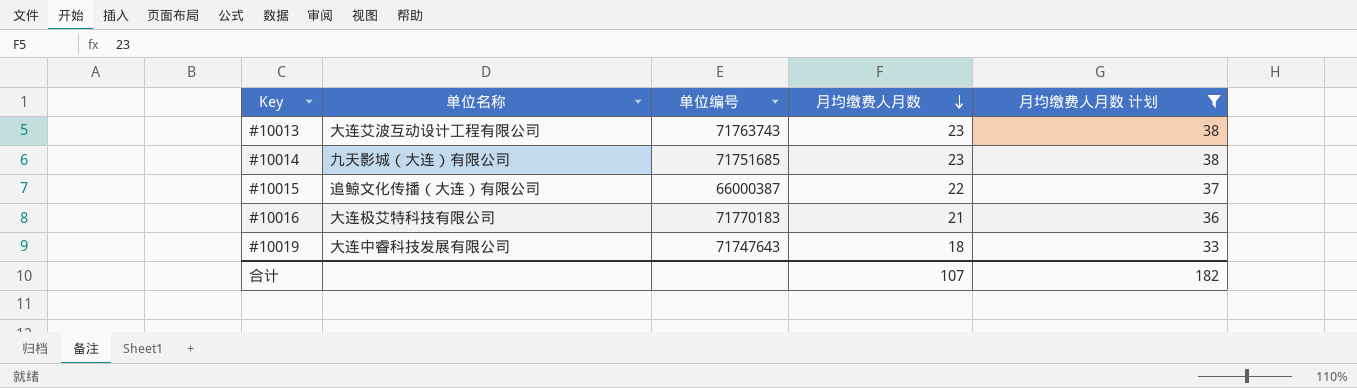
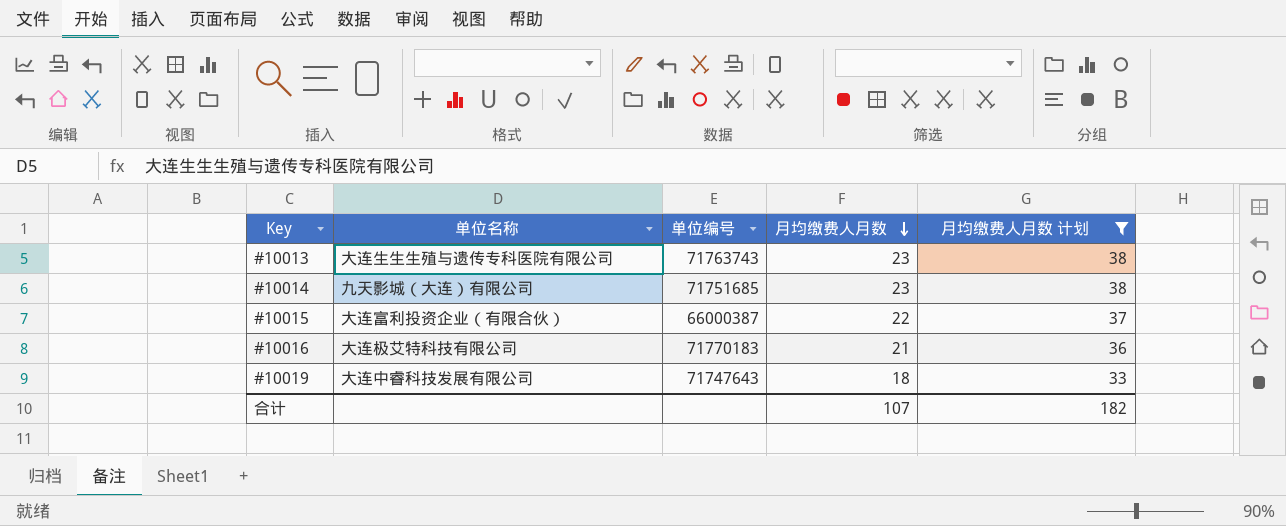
#10013 | 单位名称: 大连艾波互动设计工程有限公司 -> 大连生生生殖与遗传专科医院有限公司
#10015 | 单位名称: 追鲸文化传播（大连）有限公司 -> 大连富利投资企业（有限合伙）

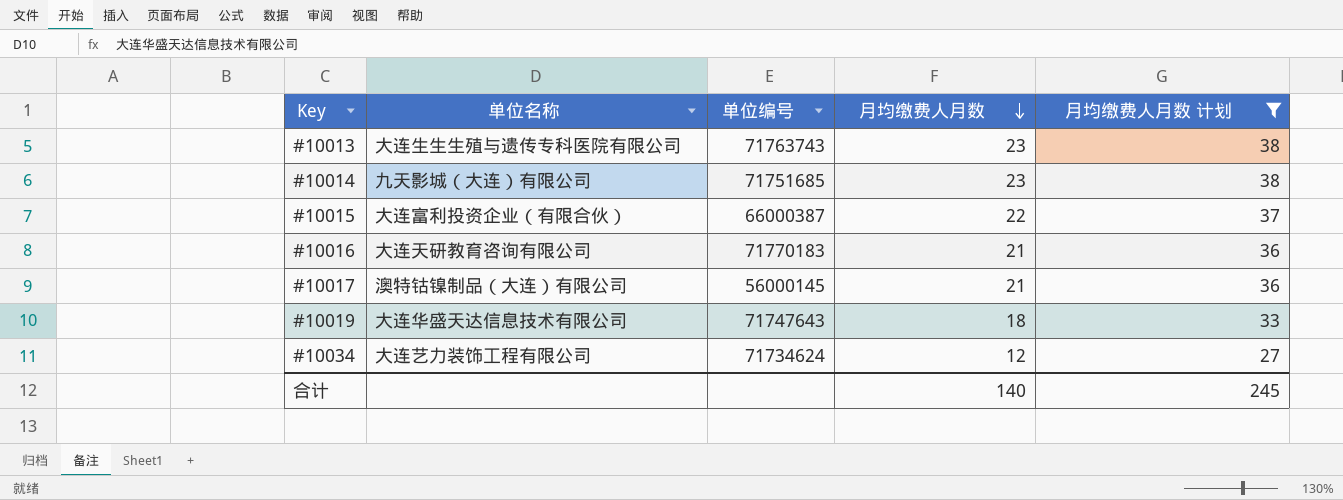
#10016 | 单位名称: 大连极艾特科技有限公司 -> 大连天研教育咨询有限公司
row #10017: none -> 澳特钴镍制品（大连）有限公司 | 56000145 | 21 | 36
#10019 | 单位名称: 大连中睿科技发展有限公司 -> 大连华盛天达信息技术有限公司
row #10034: none -> 大连艺力装饰工程有限公司 | 71734624 | 12 | 27
合计 | 月均缴费人月数: 107 -> 140
合计 | 月均缴费人月数 计划: 182 -> 245

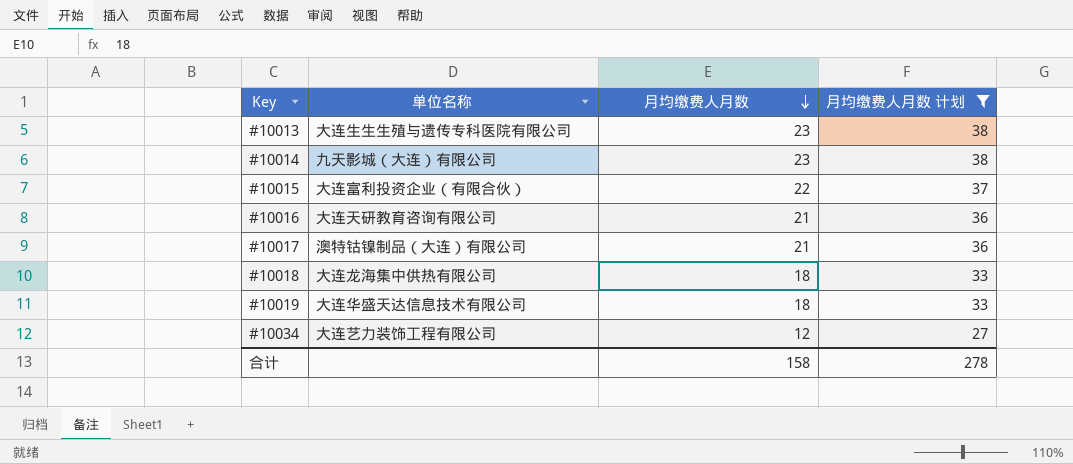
column 单位编号 | position: 3 -> none
row #10018: none -> 大连龙海集中供热有限公司 | 18 | 33
合计 | 月均缴费人月数: 140 -> 158
合计 | 月均缴费人月数 计划: 245 -> 278

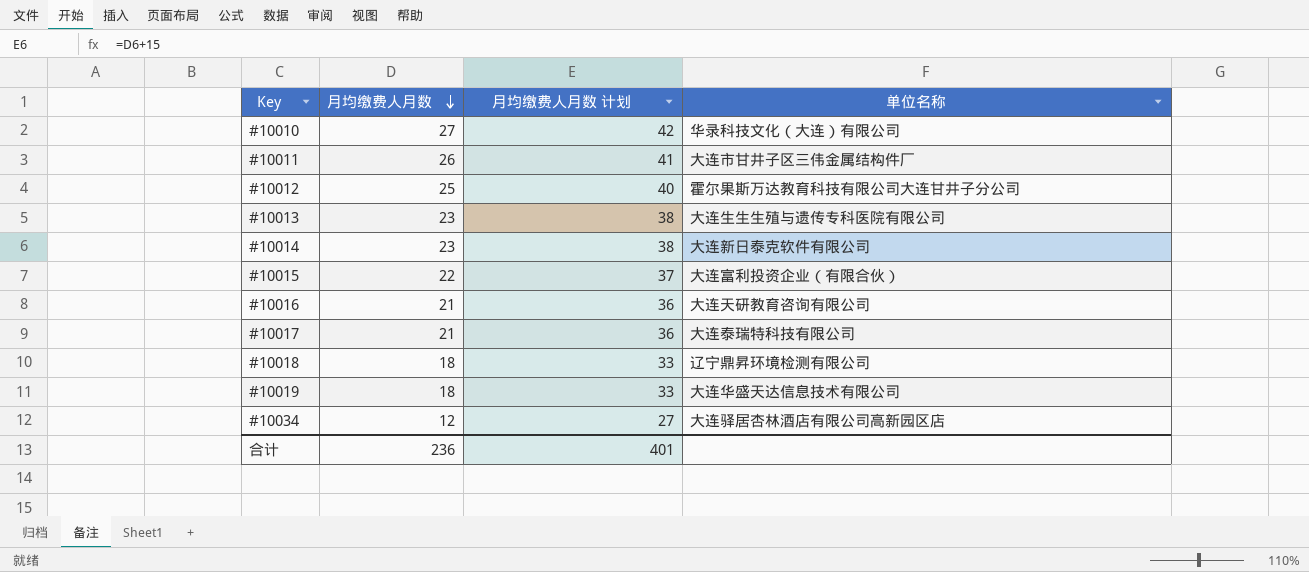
filter: 月均缴费人月数 计划 <= 38 -> none
column 单位名称 | position: 2 -> 4
#10014 | 单位名称: 九天影城（大连）有限公司 -> 大连新日泰克软件有限公司
#10017 | 单位名称: 澳特钴镍制品（大连）有限公司 -> 大连泰瑞特科技有限公司
#10018 | 单位名称: 大连龙海集中供热有限公司 -> 辽宁鼎昇环境检测有限公司
#10034 | 单位名称: 大连艺力装饰工程有限公司 -> 大连驿居杏林酒店有限公司高新园区店
合计 | 月均缴费人月数: 158 -> 236
合计 | 月均缴费人月数 计划: 278 -> 401

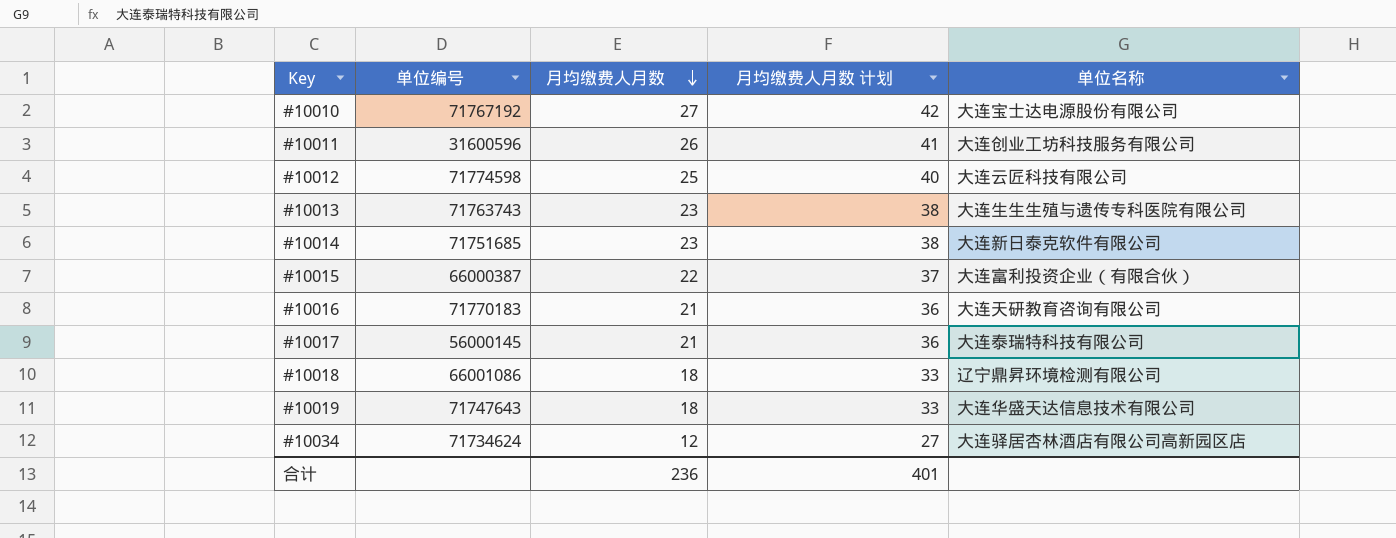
column 单位编号 | position: none -> 2
#10010 | 单位名称: 华录科技文化（大连）有限公司 -> 大连宝士达电源股份有限公司
#10011 | 单位名称: 大连市甘井子区三伟金属结构件厂 -> 大连创业工坊科技服务有限公司
#10012 | 单位名称: 霍尔果斯万达教育科技有限公司大连甘井子分公司 -> 大连云匠科技有限公司

